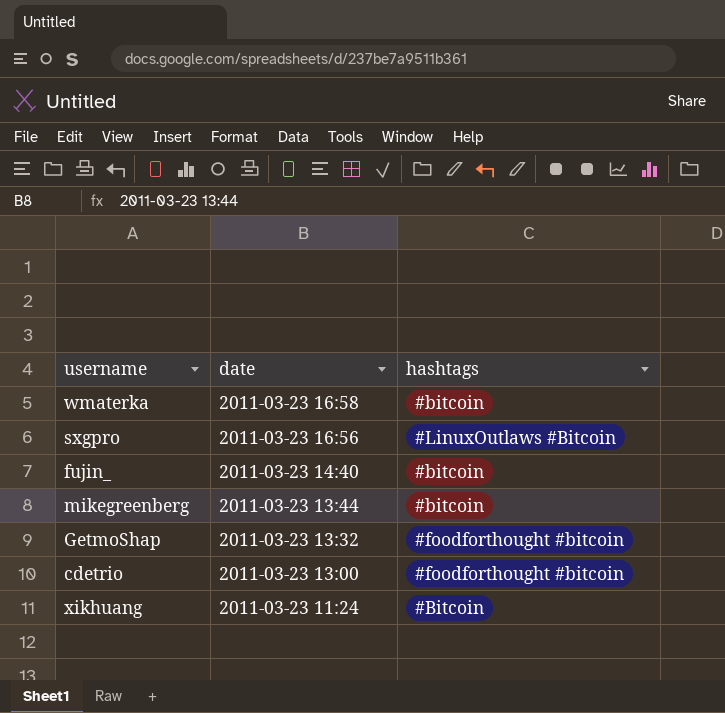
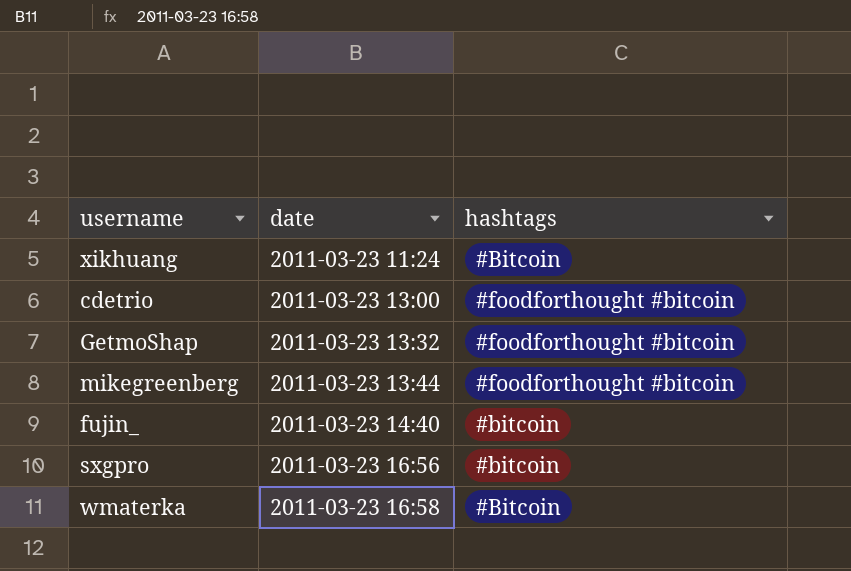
row order: date descending -> date ascending
mikegreenberg | hashtags: #bitcoin -> #foodforthought #bitcoin
sxgpro | hashtags: #LinuxOutlaws #Bitcoin -> #bitcoin
wmaterka | hashtags: #bitcoin -> #Bitcoin

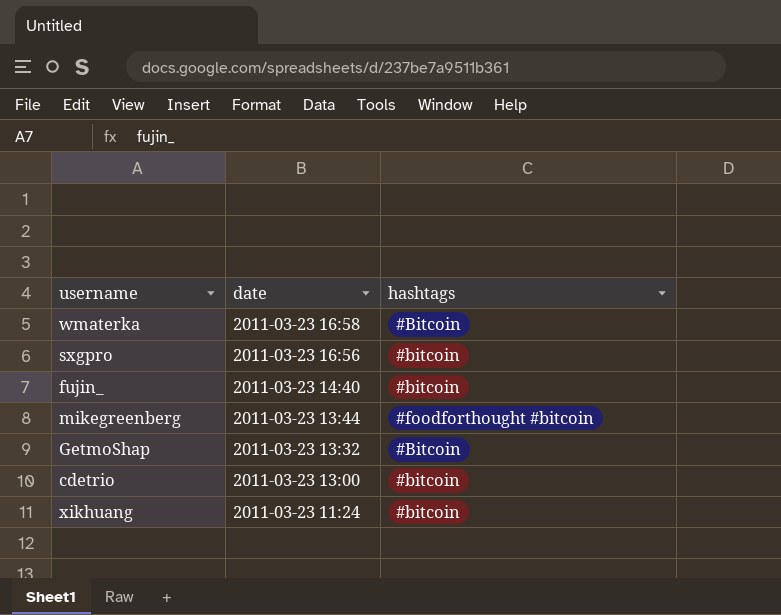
row order: date ascending -> date descending
GetmoShap | hashtags: #foodforthought #bitcoin -> #Bitcoin
cdetrio | hashtags: #foodforthought #bitcoin -> #bitcoin
xikhuang | hashtags: #Bitcoin -> #bitcoin

